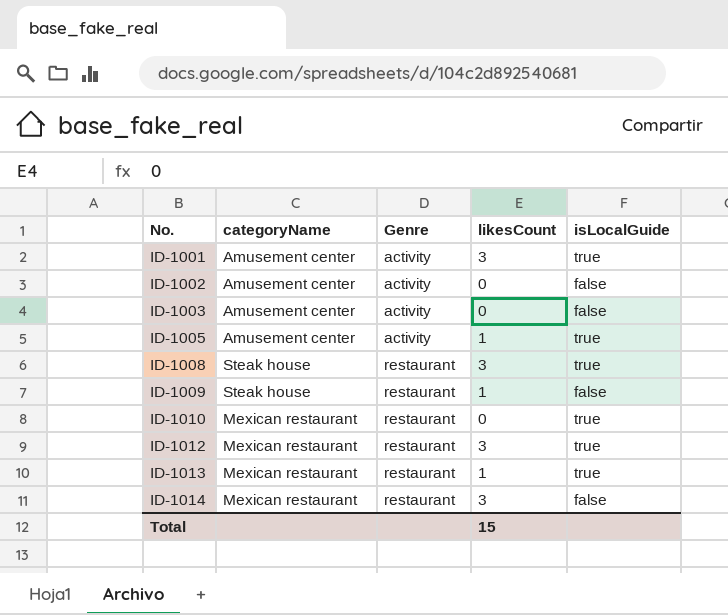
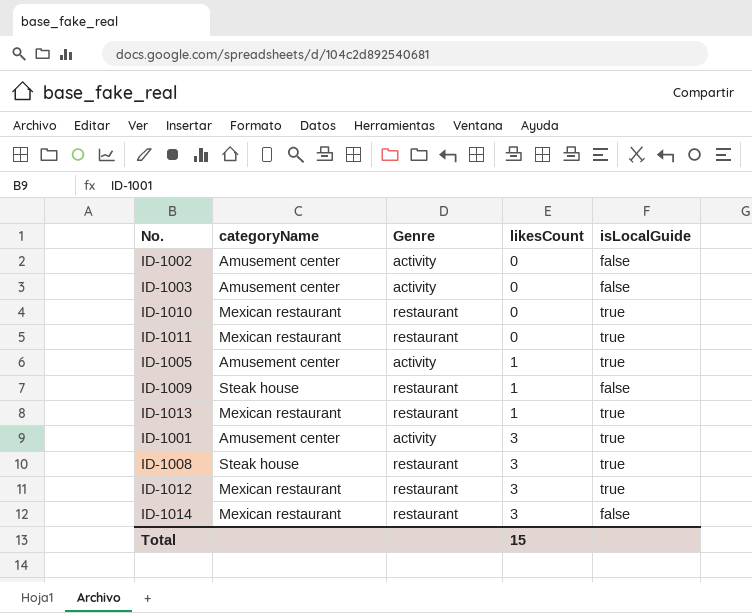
row order: No. ascending -> likesCount ascending
row ID-1011: none -> Mexican restaurant | restaurant | 0 | true

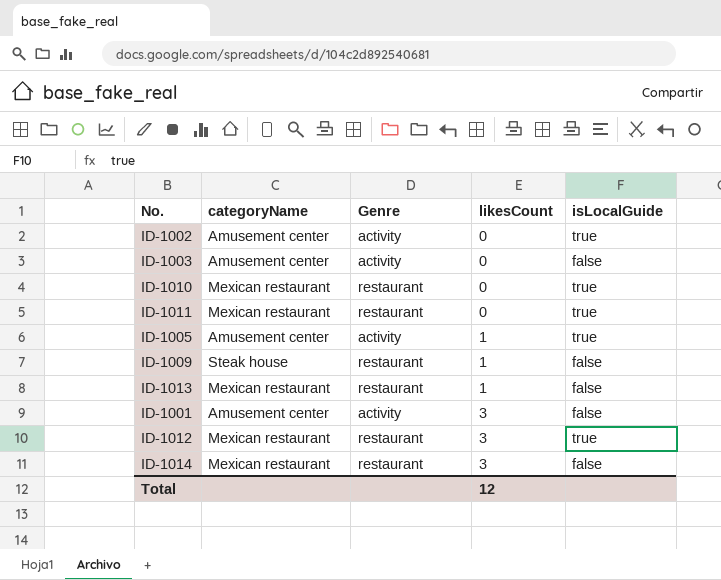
row ID-1008: Steak house | restaurant | 3 | true -> none
ID-1002 | isLocalGuide: false -> true
ID-1013 | isLocalGuide: true -> false
ID-1001 | isLocalGuide: true -> false
Total | likesCount: 15 -> 12

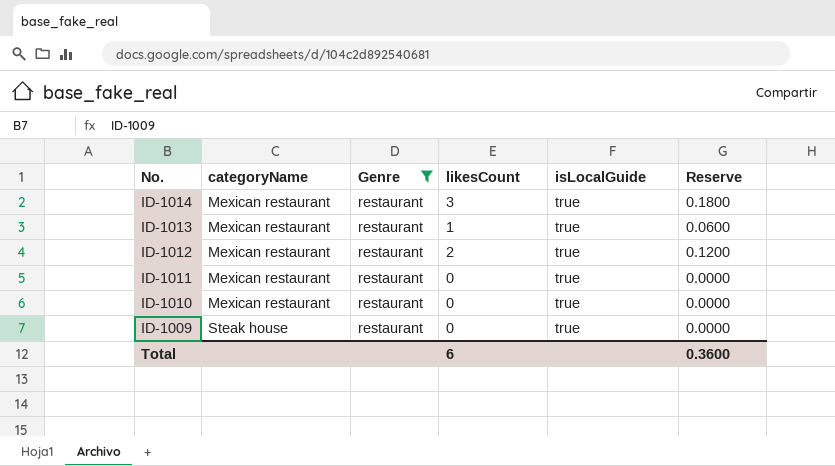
filter: none -> Genre = restaurant
row order: likesCount ascending -> No. descending
column Reserve | formula: none -> [likesCount] * 0.06
ID-1014 | isLocalGuide: false -> true
ID-1013 | isLocalGuide: false -> true
ID-1012 | likesCount: 3 -> 2
ID-1009 | likesCount: 1 -> 0
ID-1009 | isLocalGuide: false -> true
Total | likesCount: 12 -> 6

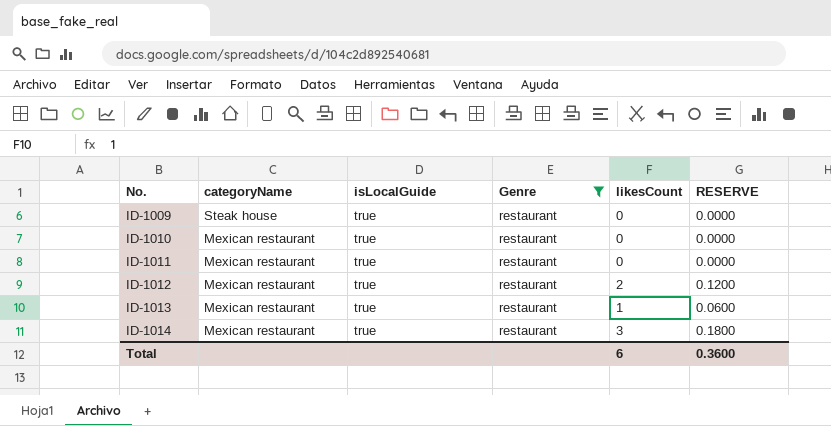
row order: No. descending -> No. ascending
column isLocalGuide | position: 5 -> 3
column name: Reserve -> RESERVE

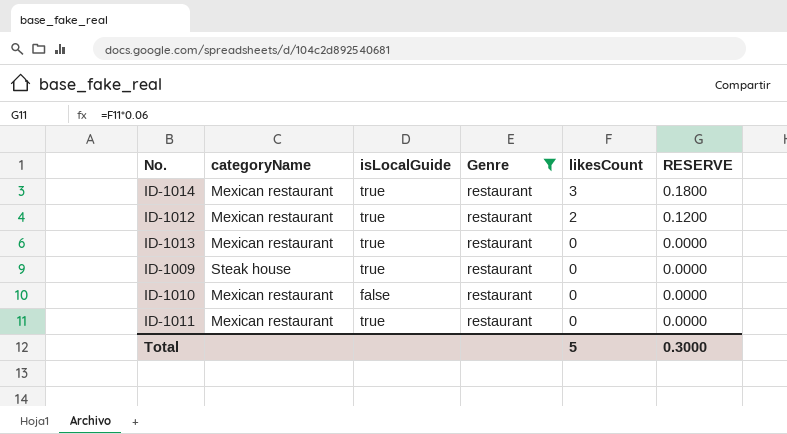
row order: No. ascending -> likesCount descending
ID-1013 | likesCount: 1 -> 0
ID-1013 | RESERVE: 0.0600 -> 0.0000
ID-1010 | isLocalGuide: true -> false
Total | likesCount: 6 -> 5
Total | RESERVE: 0.3600 -> 0.3000

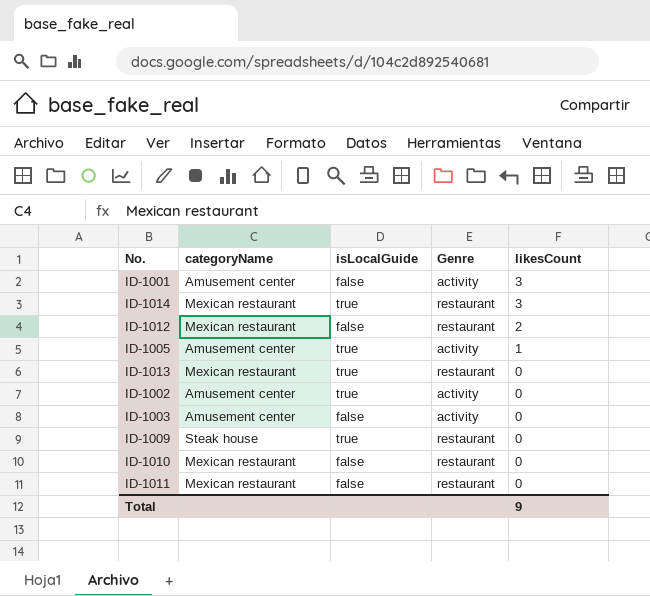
filter: Genre = restaurant -> none
column RESERVE | formula: [likesCount] * 0.06 -> none
ID-1012 | isLocalGuide: true -> false
ID-1011 | isLocalGuide: true -> false
Total | likesCount: 5 -> 9

